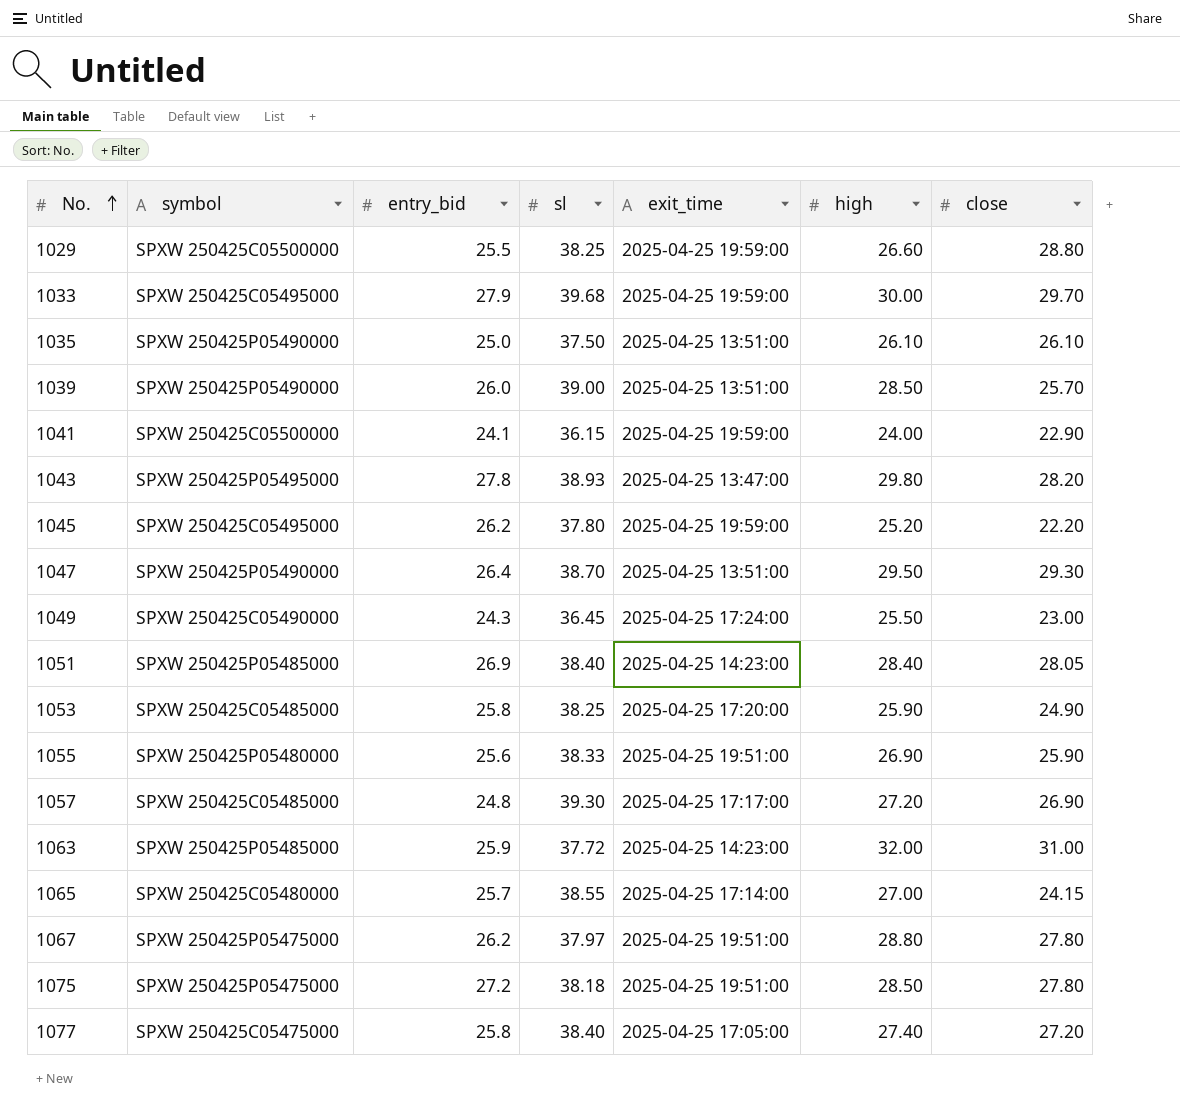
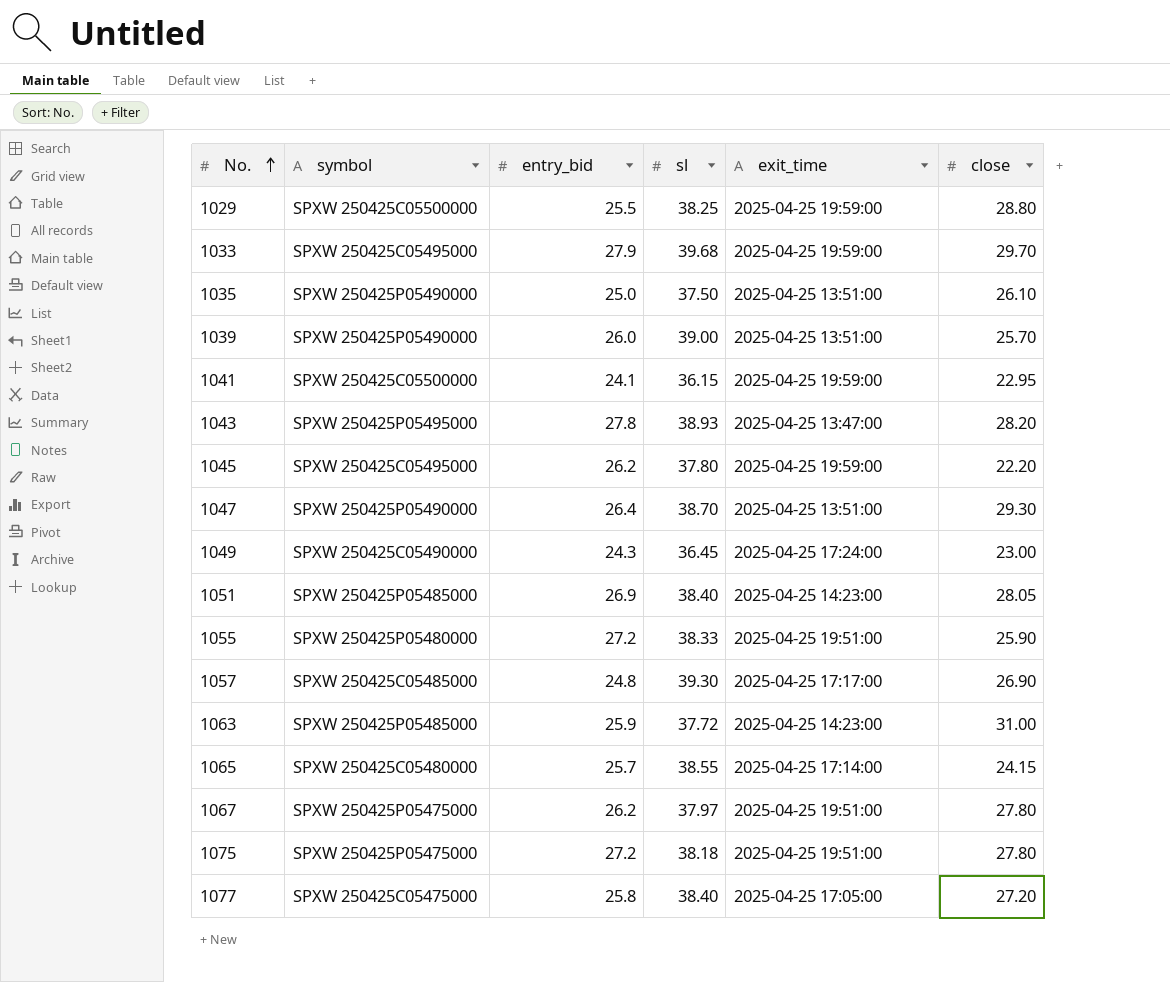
column high | position: 6 -> none
row 1053: SPXW 250425C05485000 | 25.8 | 38.25 | 2025-04-25 17:20:00 | 25.90 | 24.90 -> none
1041 | close: 22.90 -> 22.95
1055 | entry_bid: 25.6 -> 27.2

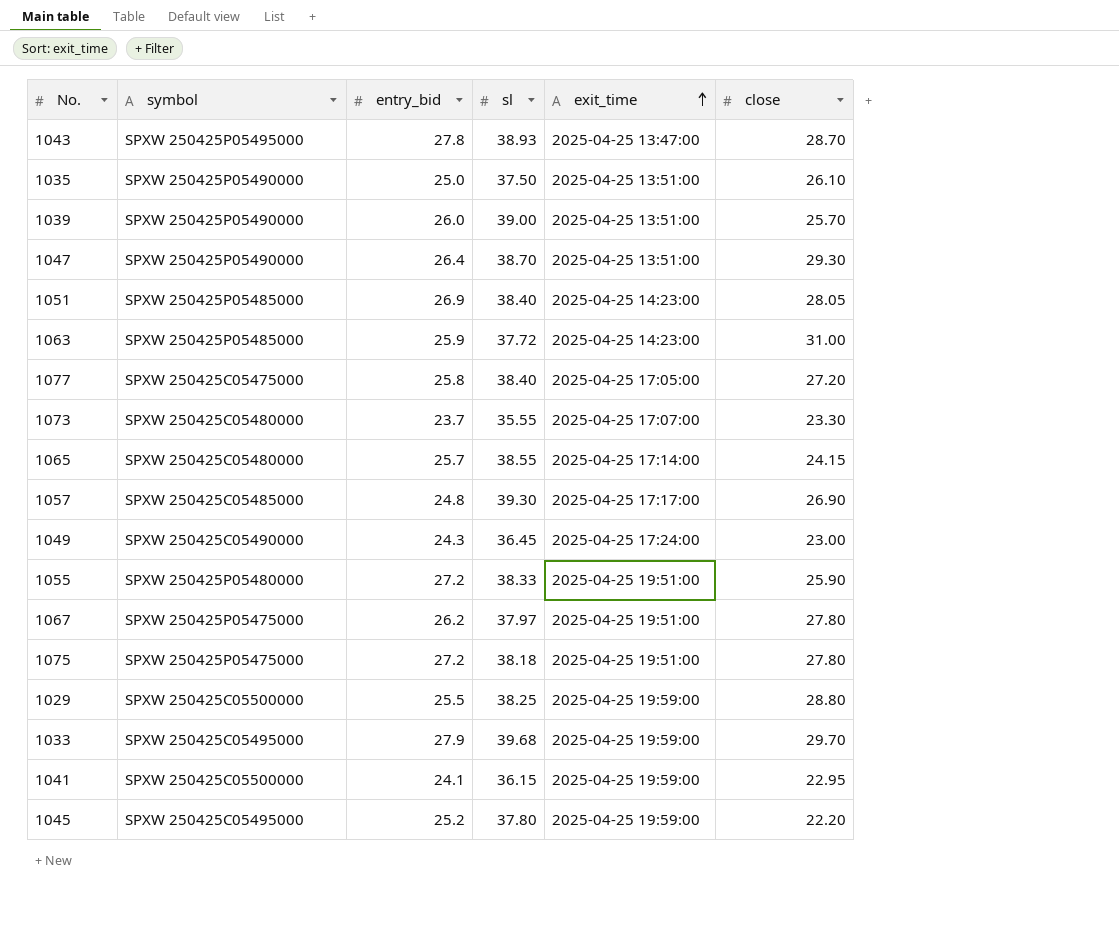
row order: No. ascending -> exit_time ascending
1043 | close: 28.20 -> 28.70
row 1073: none -> SPXW 250425C05480000 | 23.7 | 35.55 | 2025-04-25 17:07:00 | 23.30
1045 | entry_bid: 26.2 -> 25.2

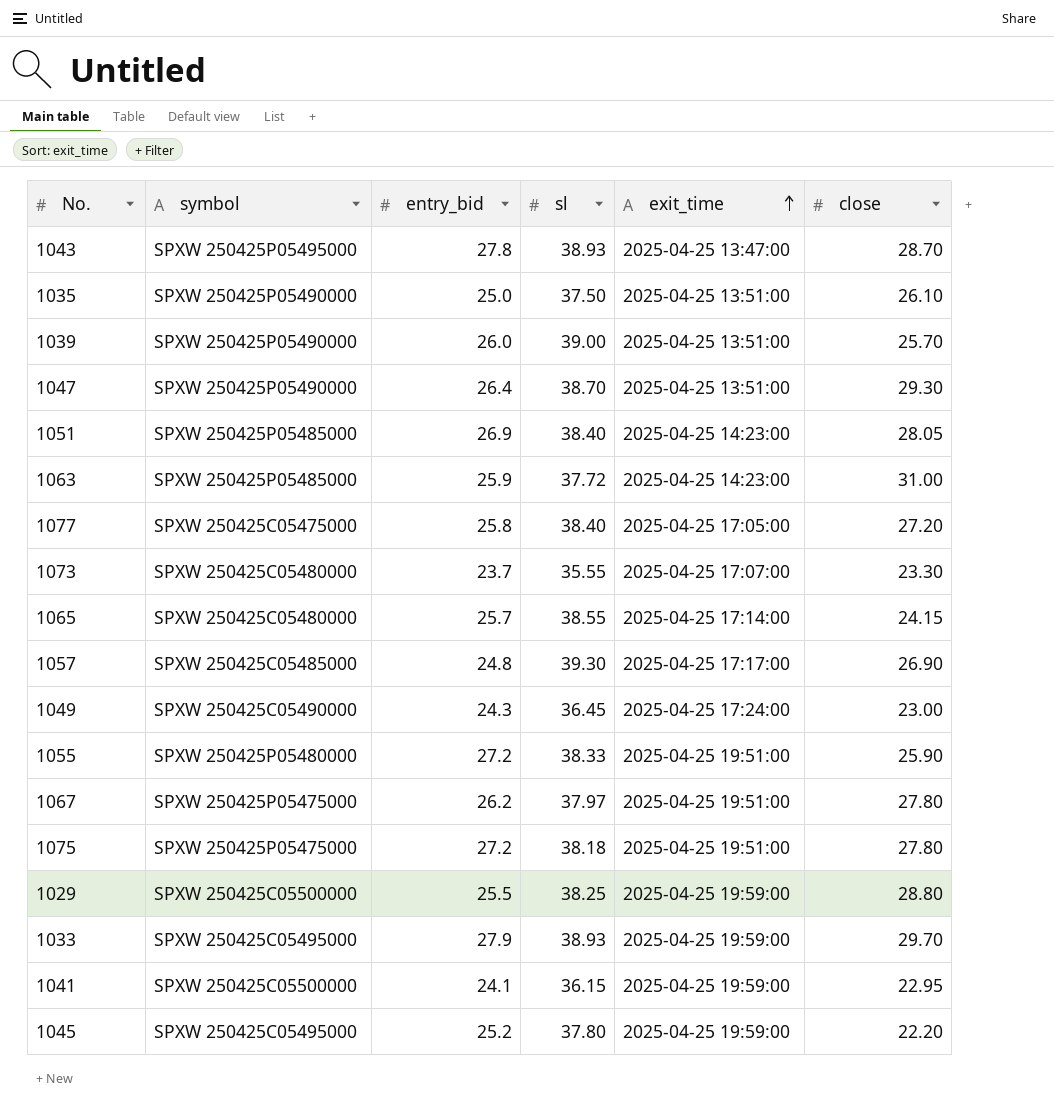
1033 | sl: 39.68 -> 38.93

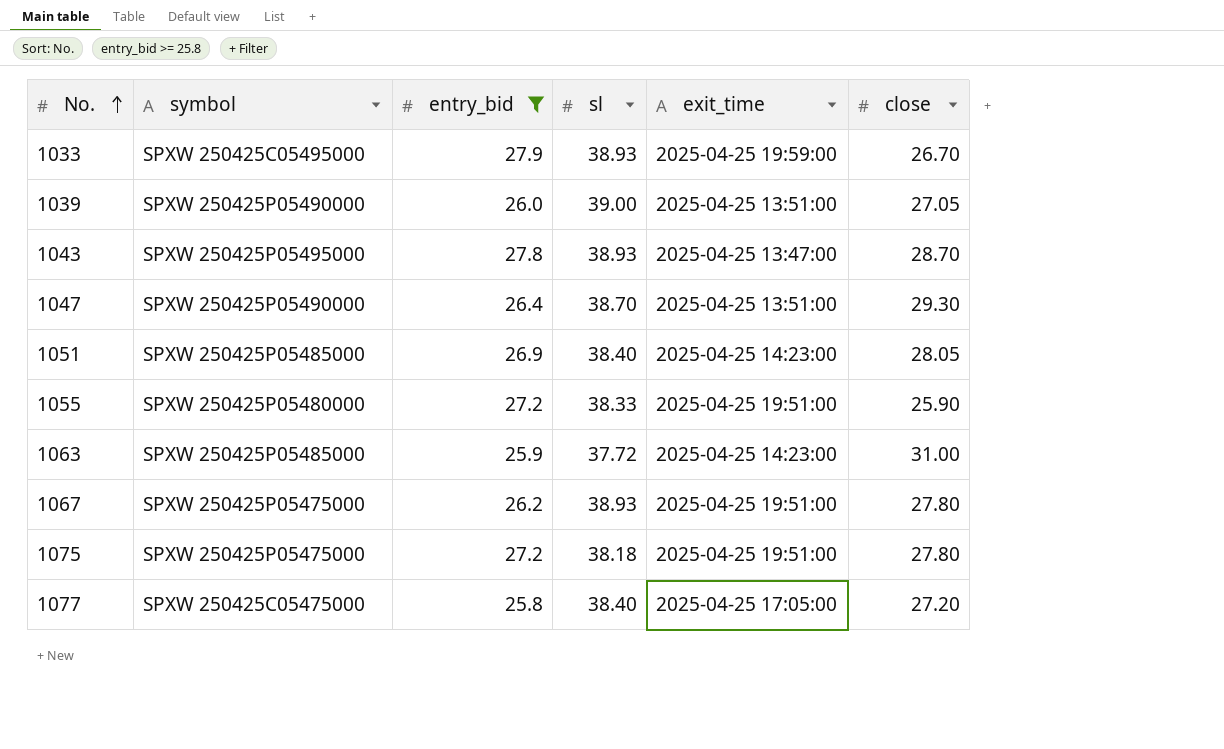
filter: none -> entry_bid >= 25.8
row order: exit_time ascending -> No. ascending
1033 | close: 29.70 -> 26.70
1039 | close: 25.70 -> 27.05
1067 | sl: 37.97 -> 38.93

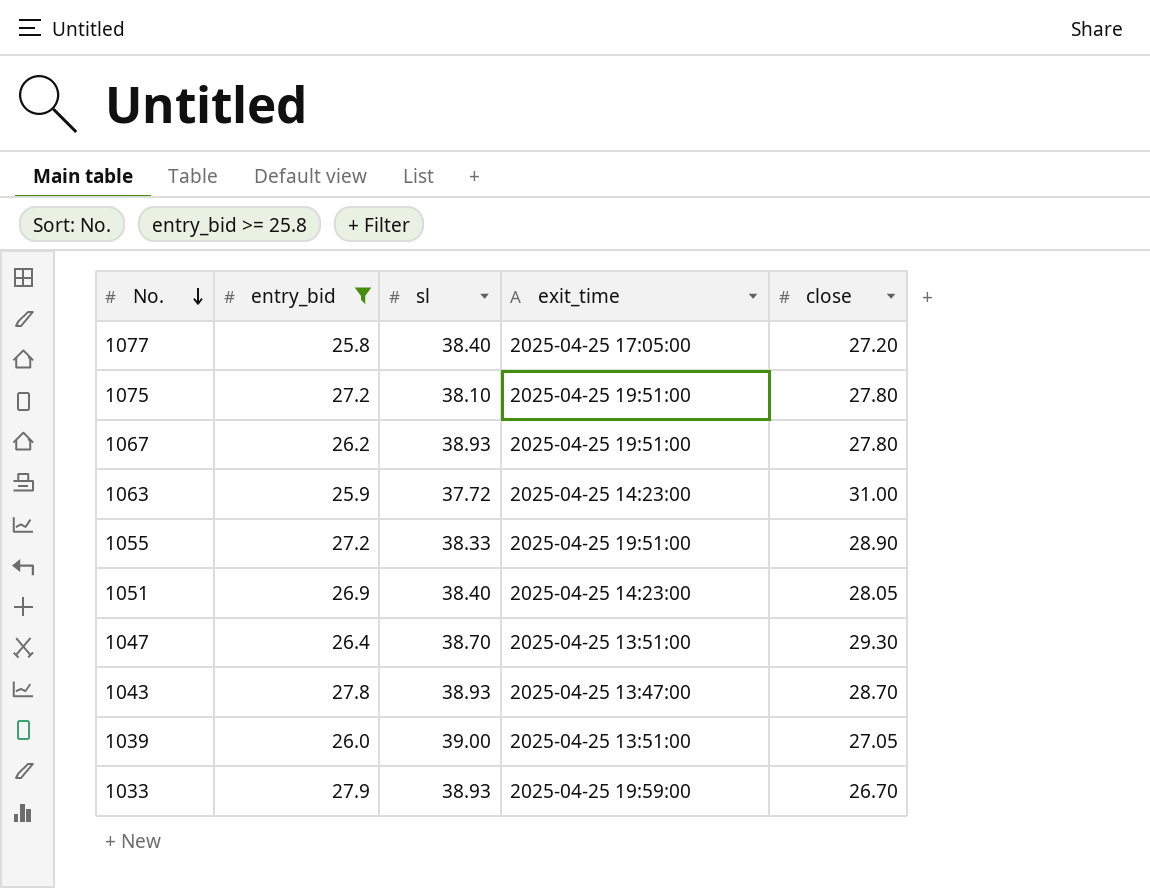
row order: No. ascending -> No. descending
column symbol | position: 2 -> none
1075 | sl: 38.18 -> 38.10
1055 | close: 25.90 -> 28.90

